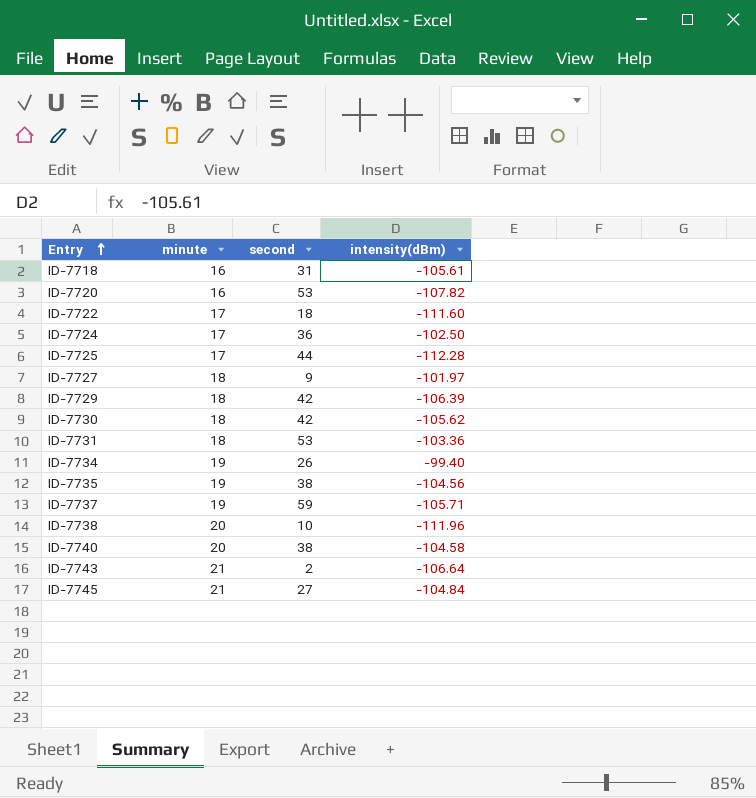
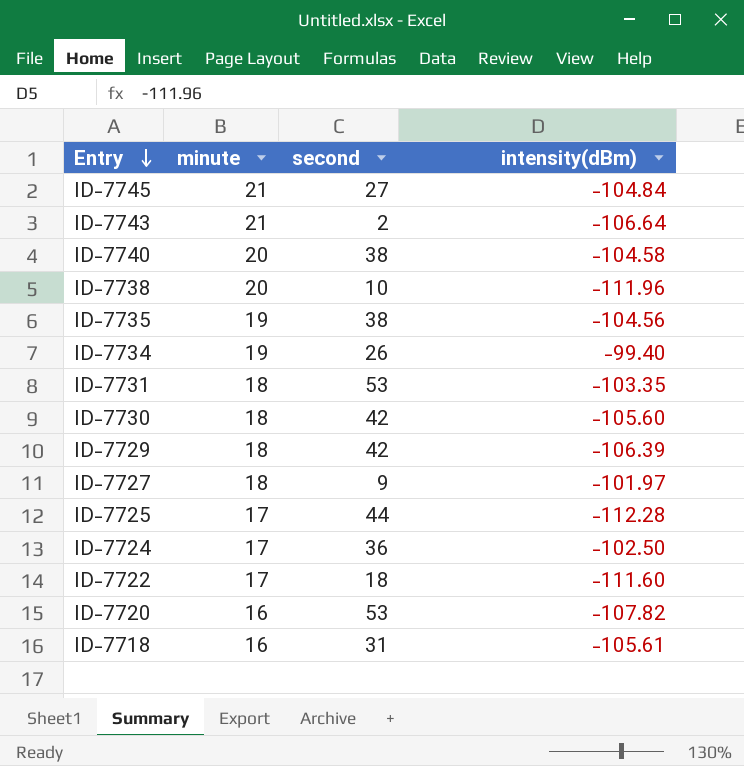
row order: Entry ascending -> Entry descending
row ID-7737: 19 | 59 | -105.71 -> none
ID-7731 | intensity(dBm): -103.36 -> -103.35
ID-7730 | intensity(dBm): -105.62 -> -105.60

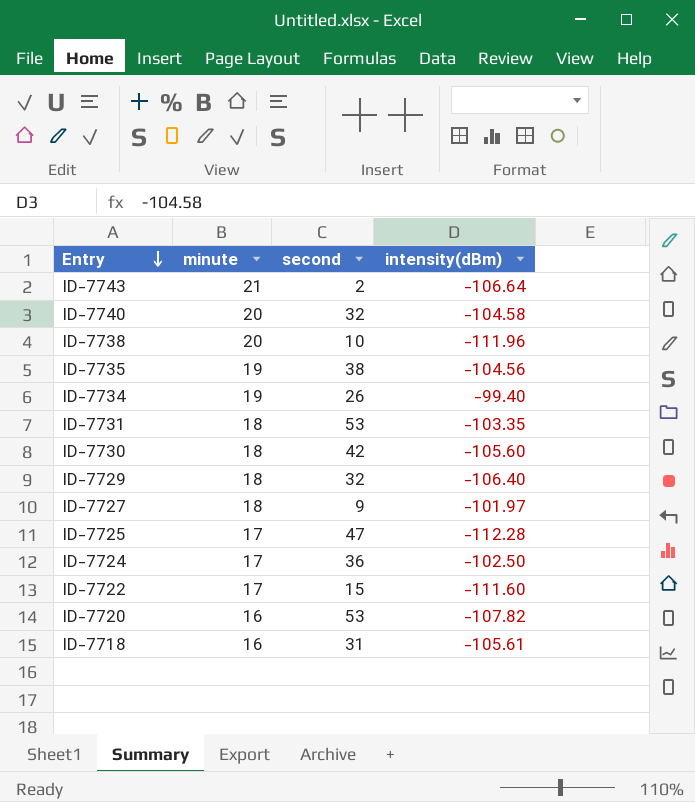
row ID-7745: 21 | 27 | -104.84 -> none
ID-7740 | second: 38 -> 32
ID-7729 | second: 42 -> 32
ID-7729 | intensity(dBm): -106.39 -> -106.40
ID-7725 | second: 44 -> 47
ID-7722 | second: 18 -> 15

